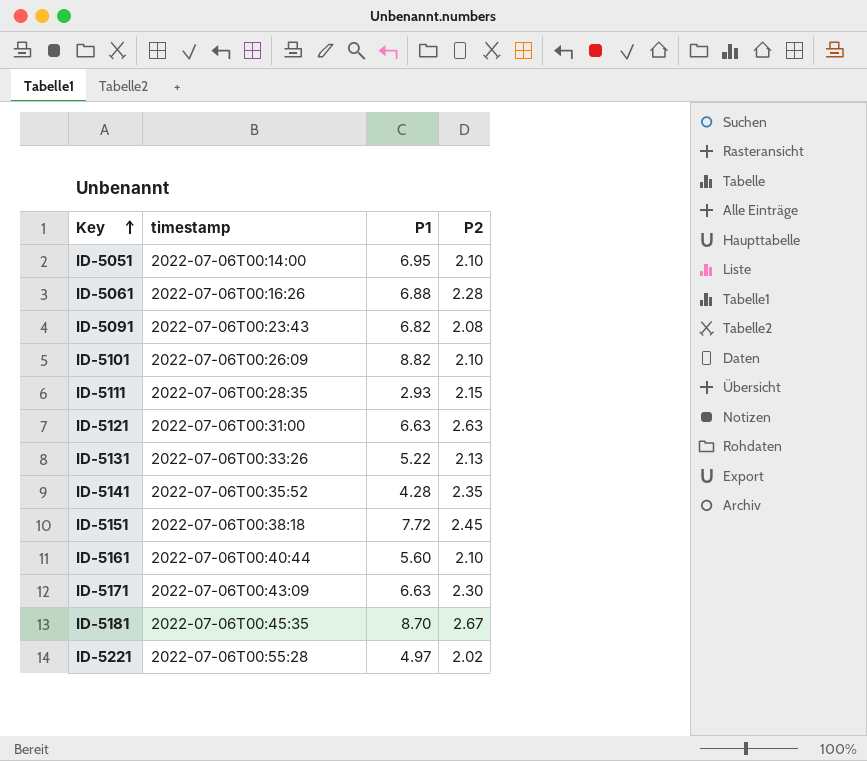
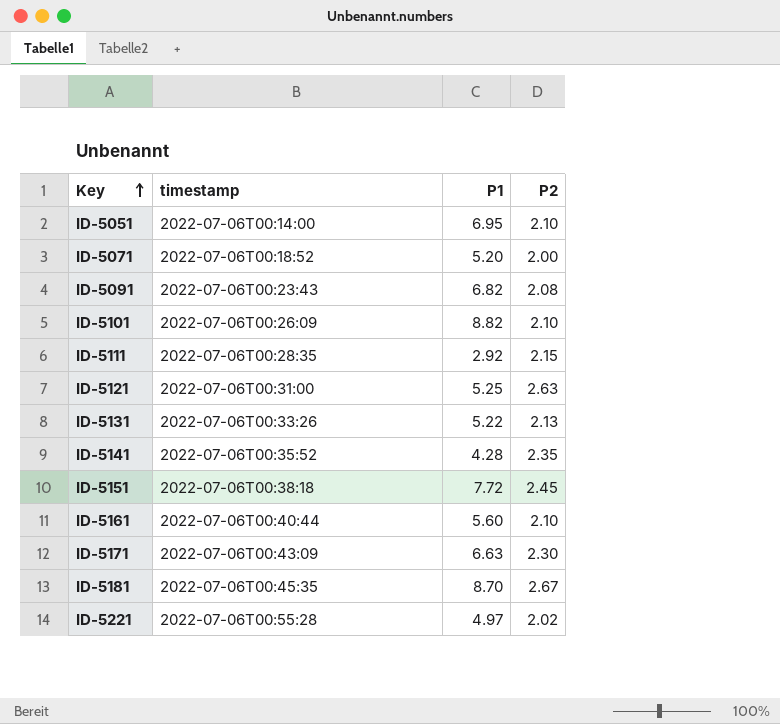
row ID-5061: 2022-07-06T00:16:26 | 6.88 | 2.28 -> none
row ID-5071: none -> 2022-07-06T00:18:52 | 5.20 | 2.00
ID-5111 | P1: 2.93 -> 2.92
ID-5121 | P1: 6.63 -> 5.25

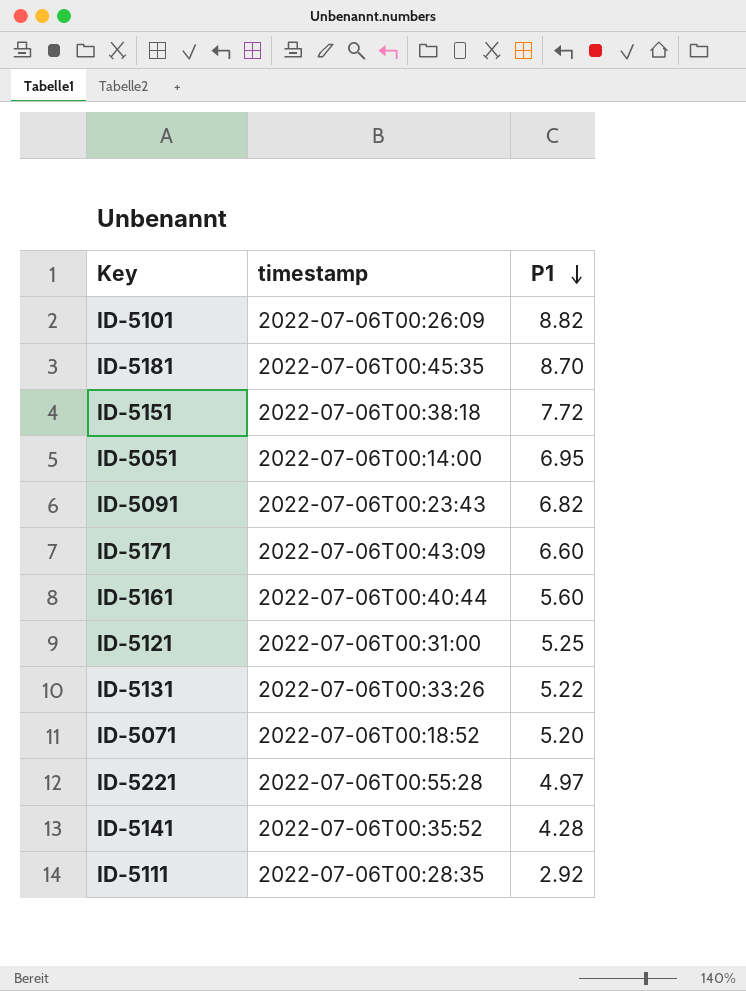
row order: Key ascending -> P1 descending
column P2 | position: 4 -> none
ID-5171 | P1: 6.63 -> 6.60

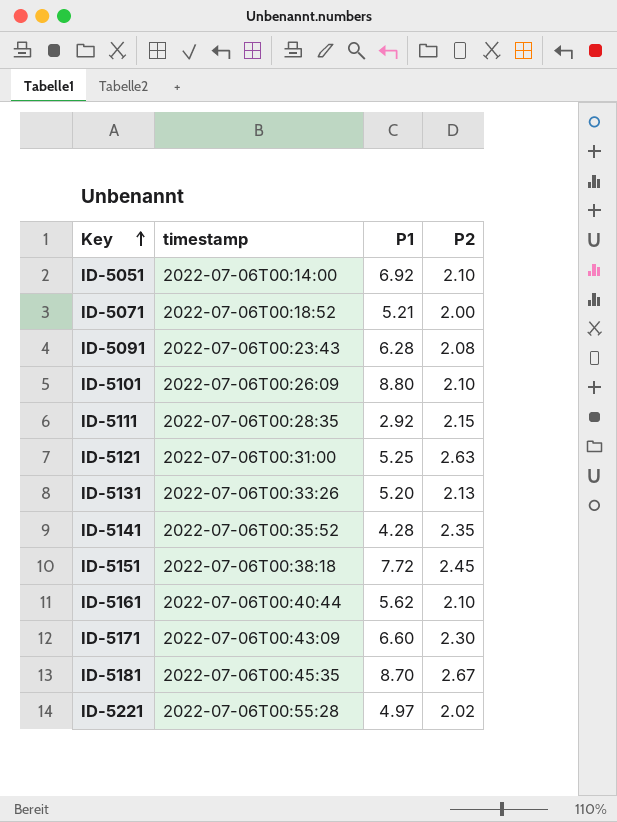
row order: P1 descending -> Key ascending
column P2 | position: none -> 4
ID-5051 | P1: 6.95 -> 6.92
ID-5071 | P1: 5.20 -> 5.21
ID-5091 | P1: 6.82 -> 6.28
ID-5101 | P1: 8.82 -> 8.80
ID-5131 | P1: 5.22 -> 5.20
ID-5161 | P1: 5.60 -> 5.62

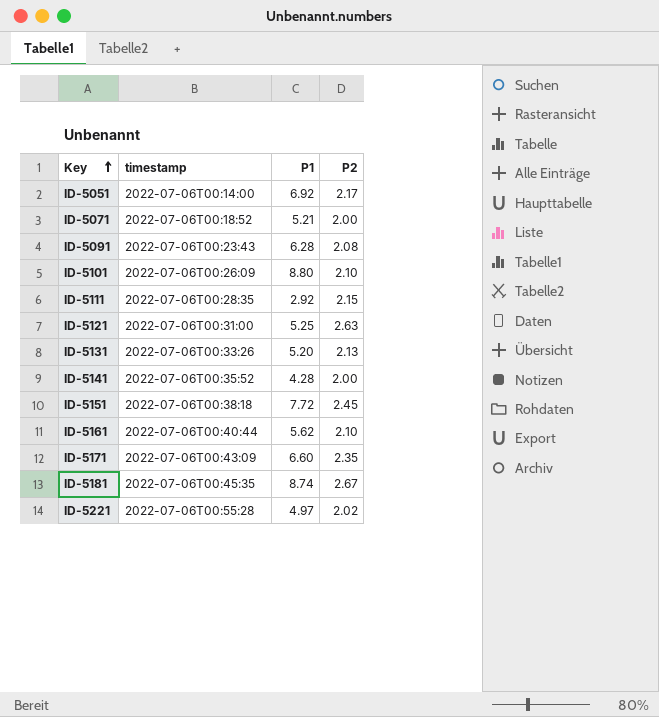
ID-5051 | P2: 2.10 -> 2.17
ID-5141 | P2: 2.35 -> 2.00
ID-5171 | P2: 2.30 -> 2.35
ID-5181 | P1: 8.70 -> 8.74

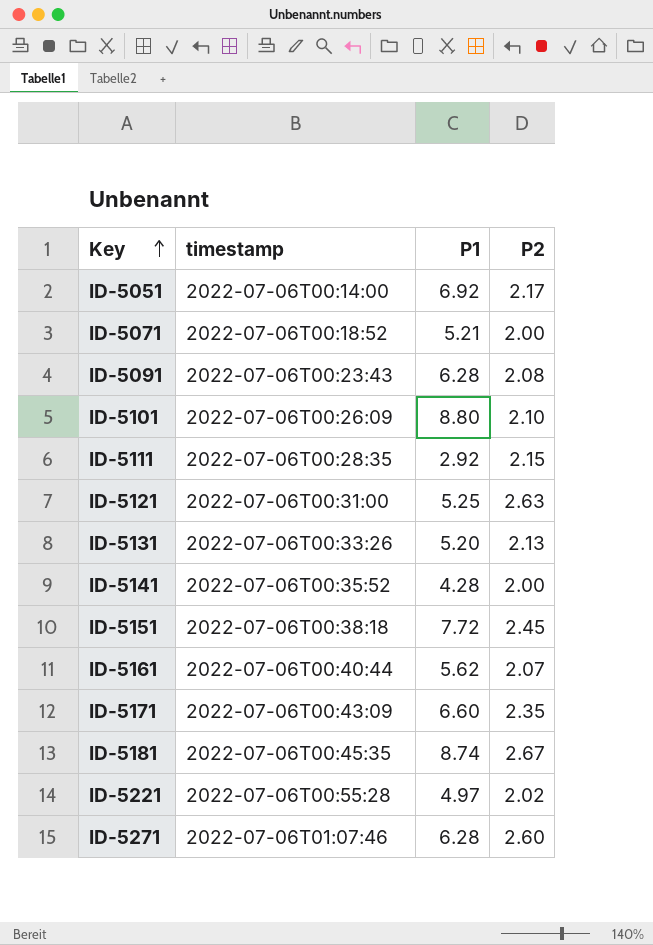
ID-5161 | P2: 2.10 -> 2.07
row ID-5271: none -> 2022-07-06T01:07:46 | 6.28 | 2.60

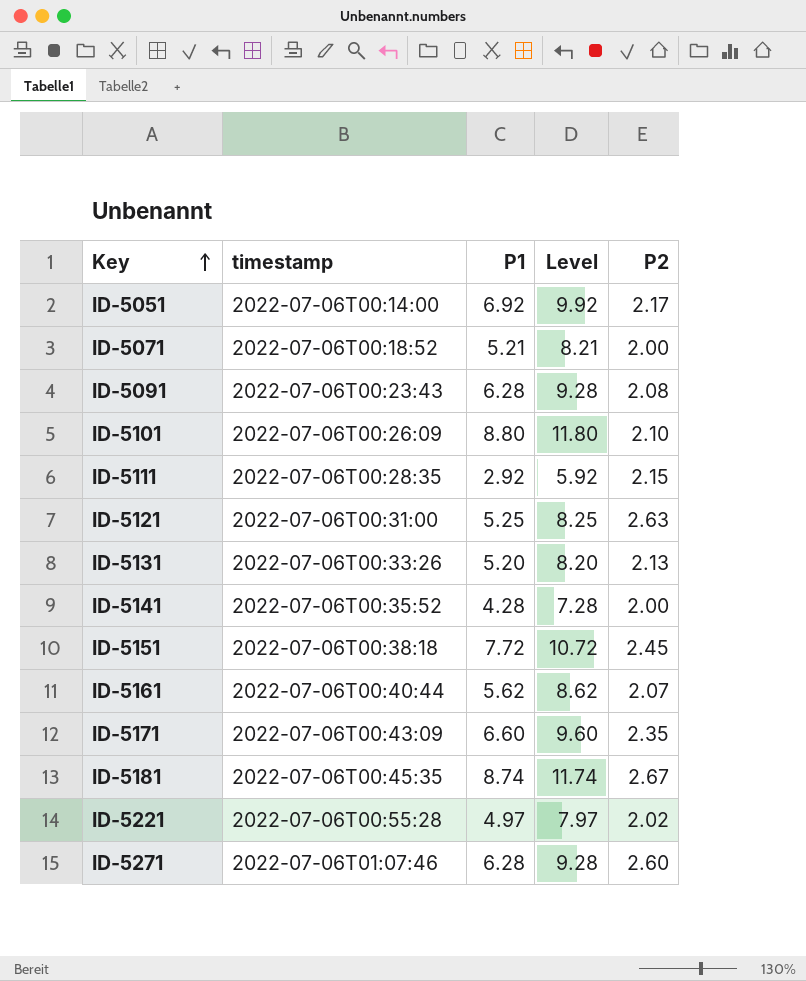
column Level | formula: none -> [P1] + 3

